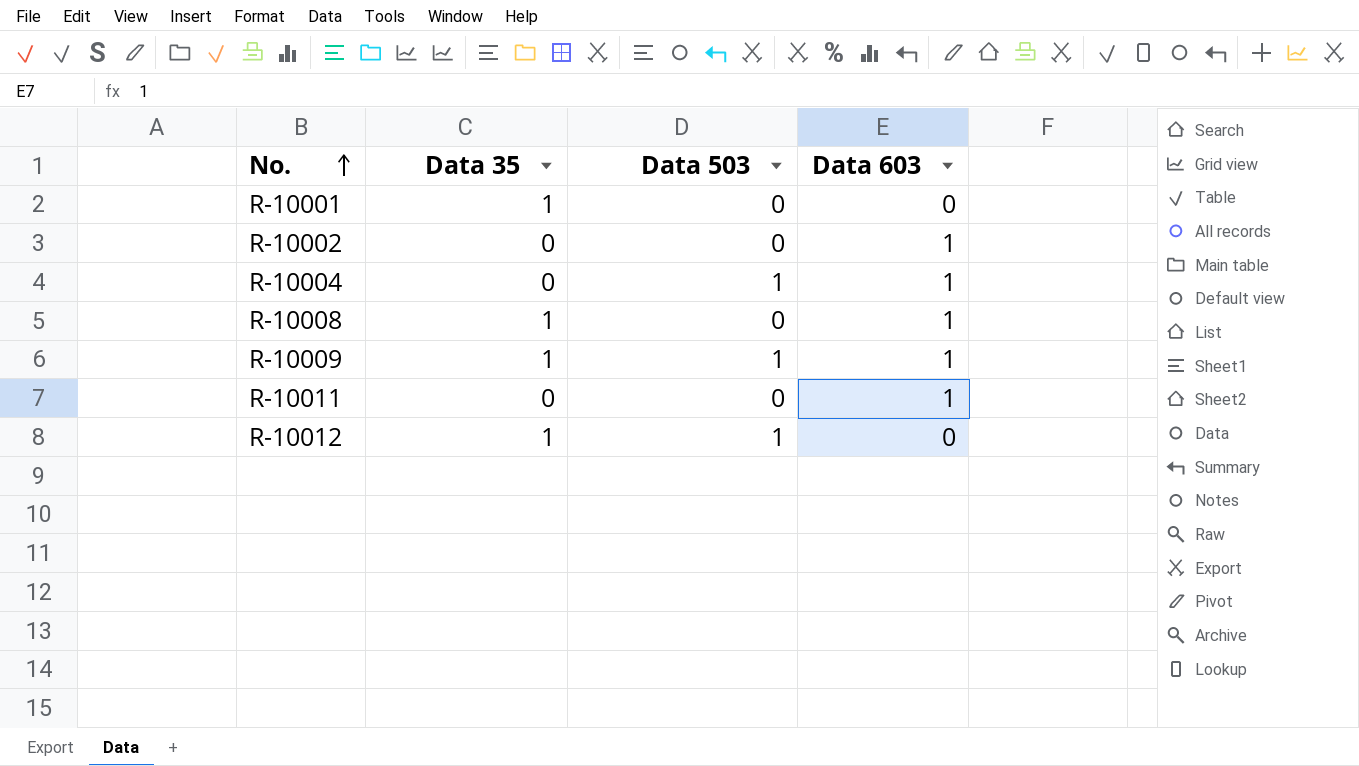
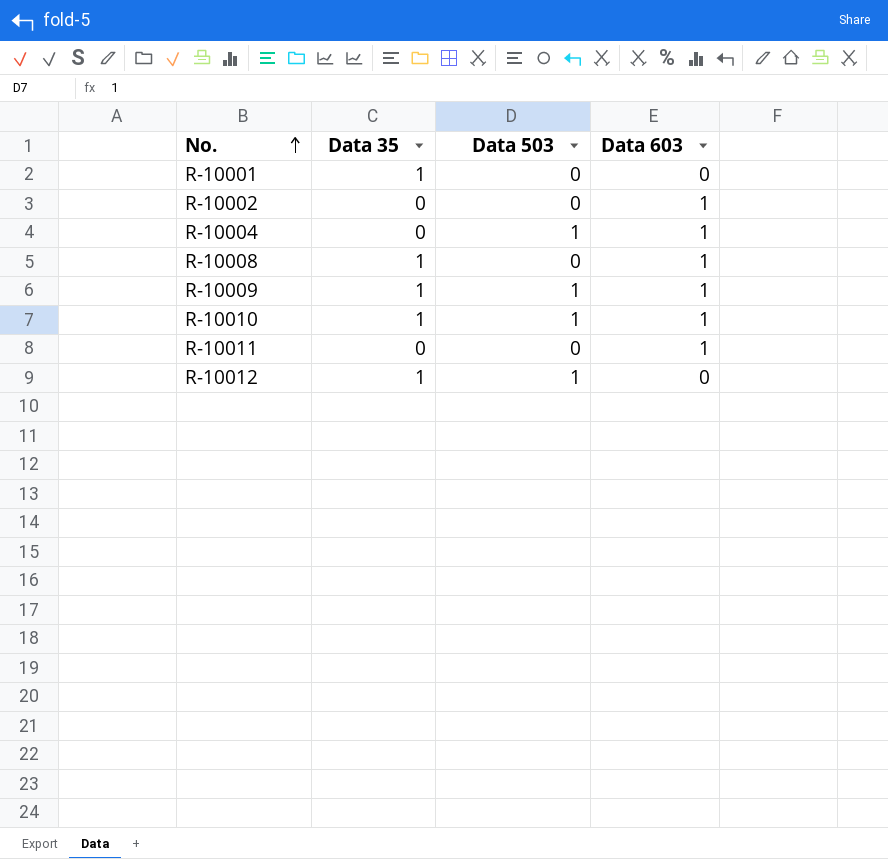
row R-10010: none -> 1 | 1 | 1

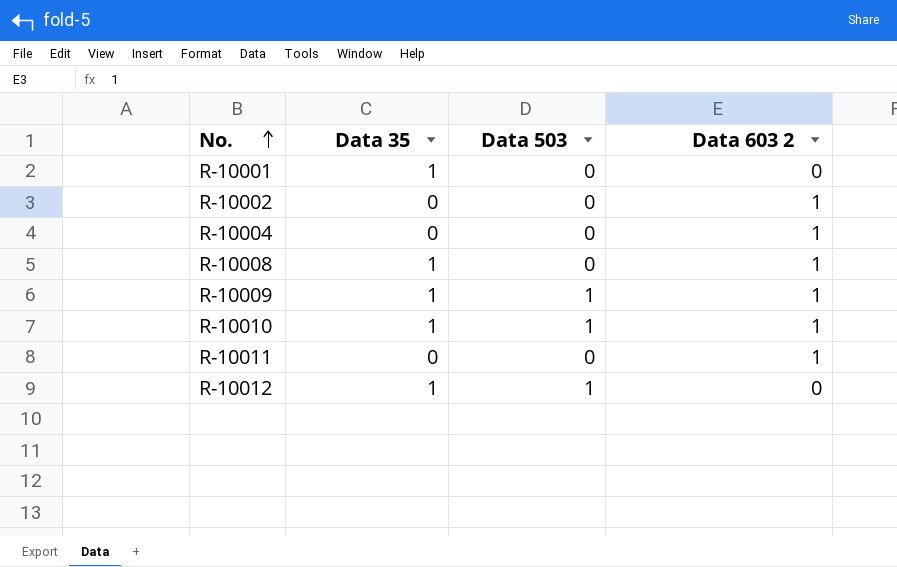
column name: Data 603 -> Data 603 2
R-10004 | Data 503: 1 -> 0

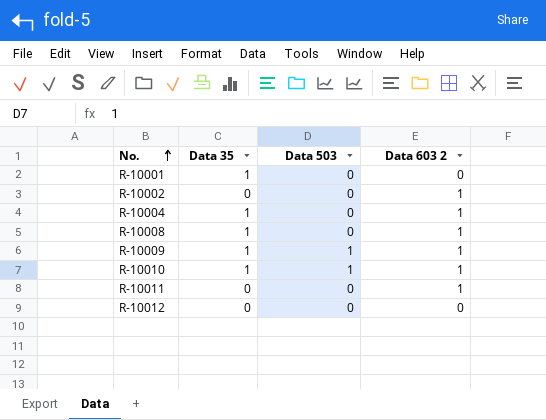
R-10004 | Data 35: 0 -> 1
R-10012 | Data 35: 1 -> 0
R-10012 | Data 503: 1 -> 0

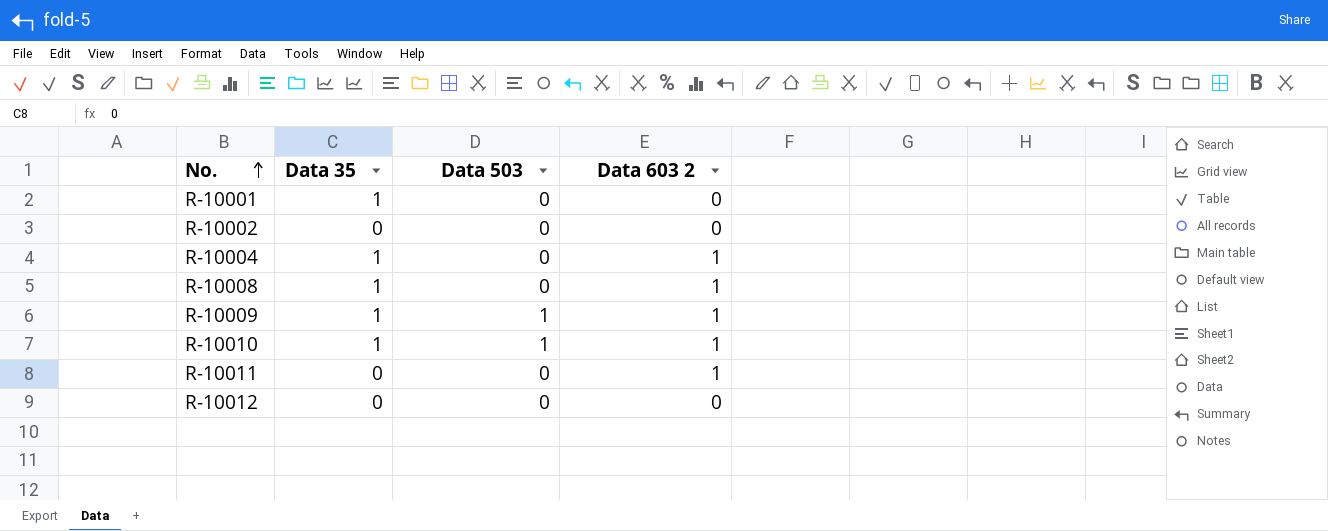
R-10002 | Data 603 2: 1 -> 0

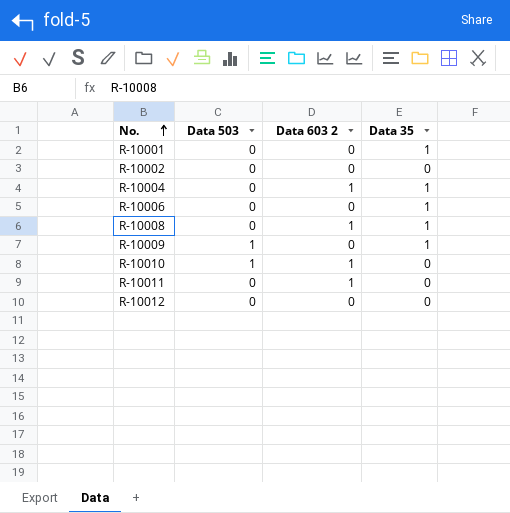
column Data 35 | position: 2 -> 4
row R-10006: none -> 0 | 0 | 1
R-10009 | Data 603 2: 1 -> 0
R-10010 | Data 35: 1 -> 0

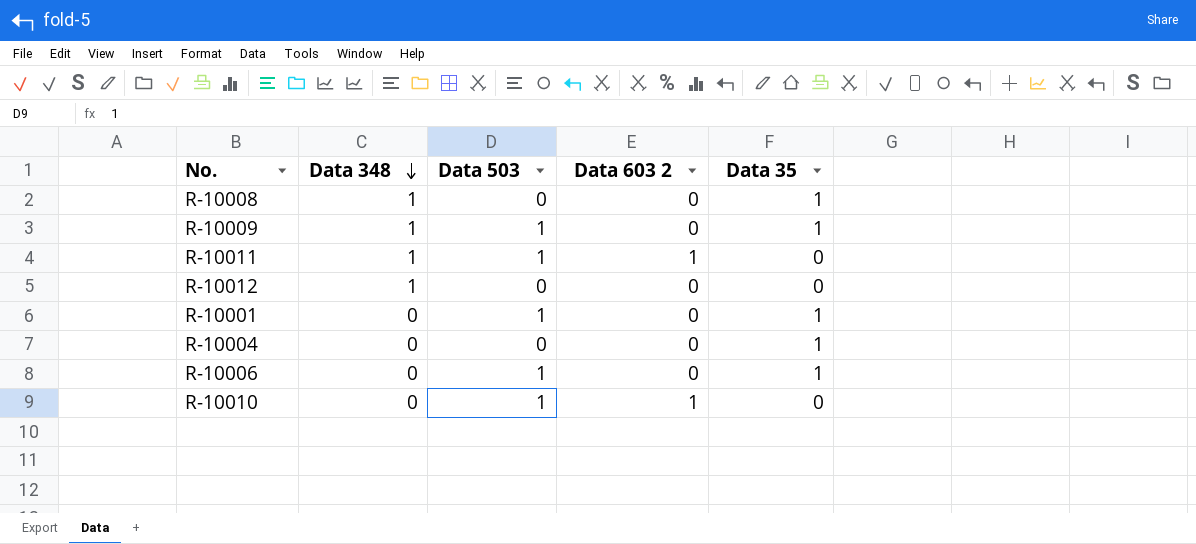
row order: No. ascending -> Data 348 descending
column Data 348 | position: none -> 2
row R-10002: 0 | 0 | 0 -> none
R-10008 | Data 603 2: 1 -> 0
R-10011 | Data 503: 0 -> 1
R-10001 | Data 503: 0 -> 1
R-10004 | Data 603 2: 1 -> 0
R-10006 | Data 503: 0 -> 1

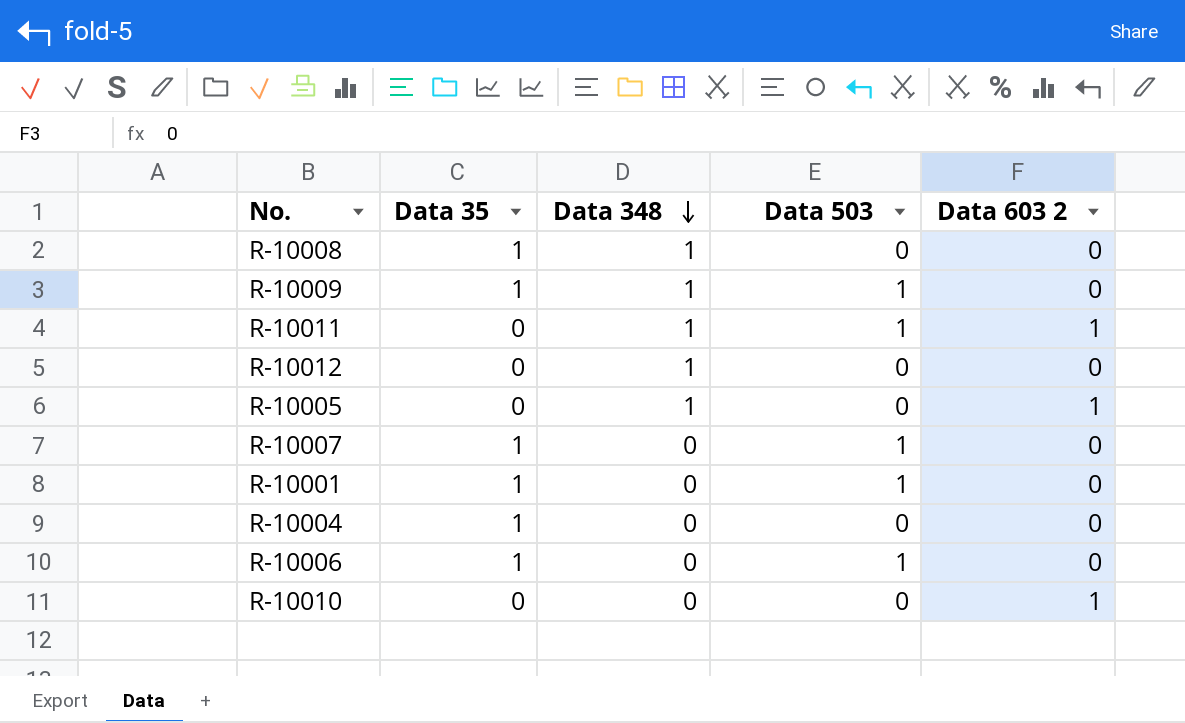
column Data 35 | position: 5 -> 2
row R-10005: none -> 0 | 1 | 0 | 1
row R-10007: none -> 1 | 0 | 1 | 0
R-10010 | Data 503: 1 -> 0

